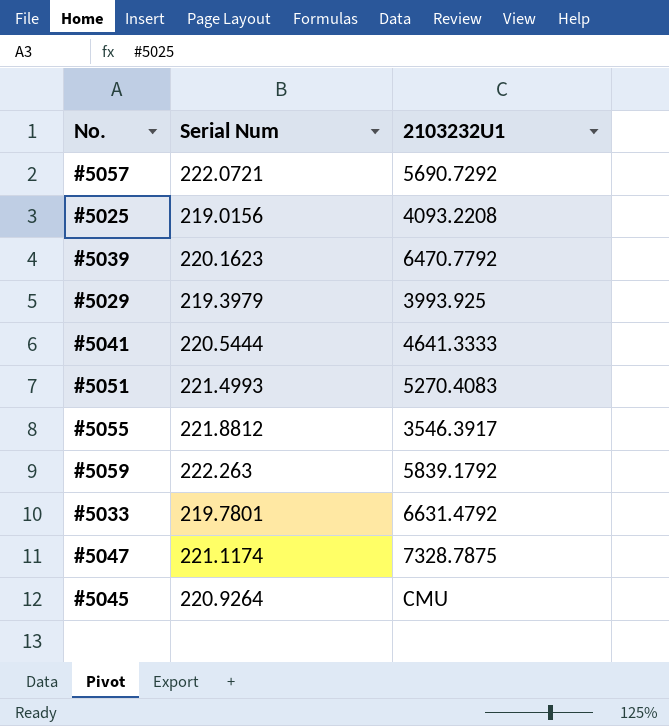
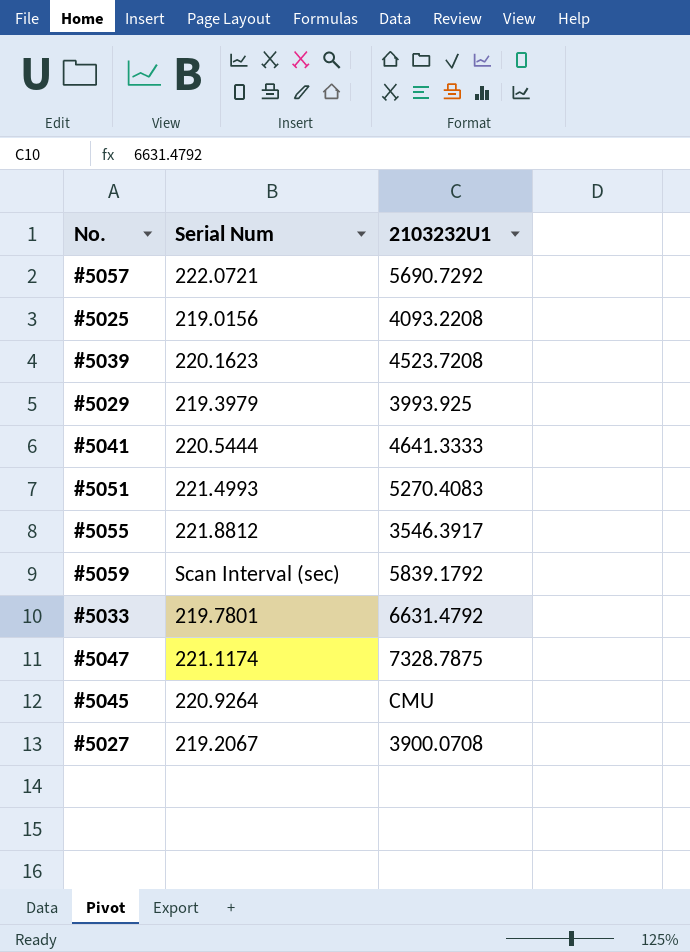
#5039 | 2103232U1: 6470.7792 -> 4523.7208
#5059 | Serial Num: 222.263 -> Scan Interval (sec)
row #5027: none -> 219.2067 | 3900.0708

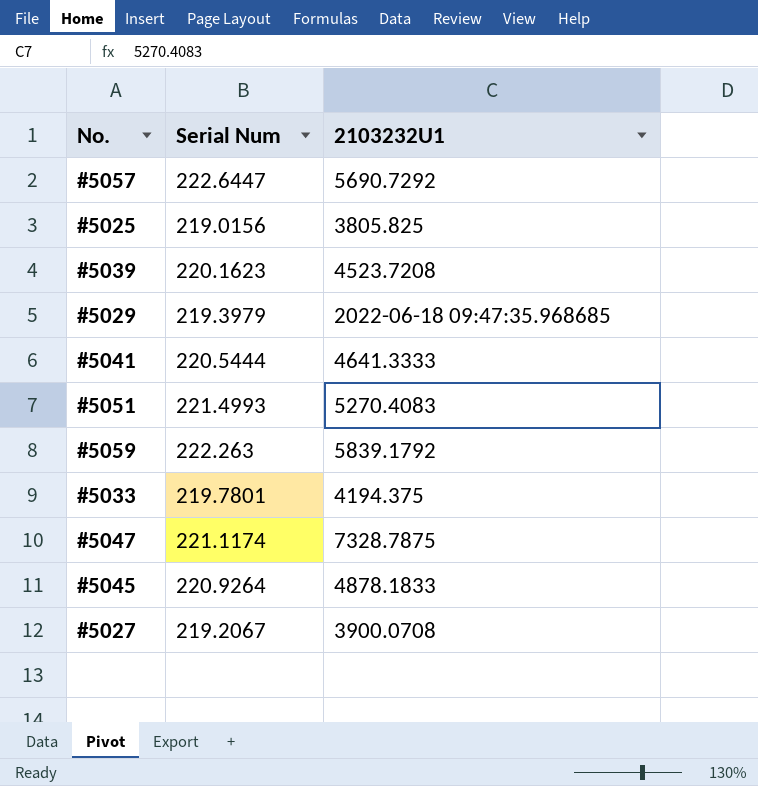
row #5055: 221.8812 | 3546.3917 -> none
#5057 | Serial Num: 222.0721 -> 222.6447
#5025 | 2103232U1: 4093.2208 -> 3805.825
#5029 | 2103232U1: 3993.925 -> 2022-06-18 09:47:35.968685
#5059 | Serial Num: Scan Interval (sec) -> 222.263
#5033 | 2103232U1: 6631.4792 -> 4194.375
#5045 | 2103232U1: CMU -> 4878.1833

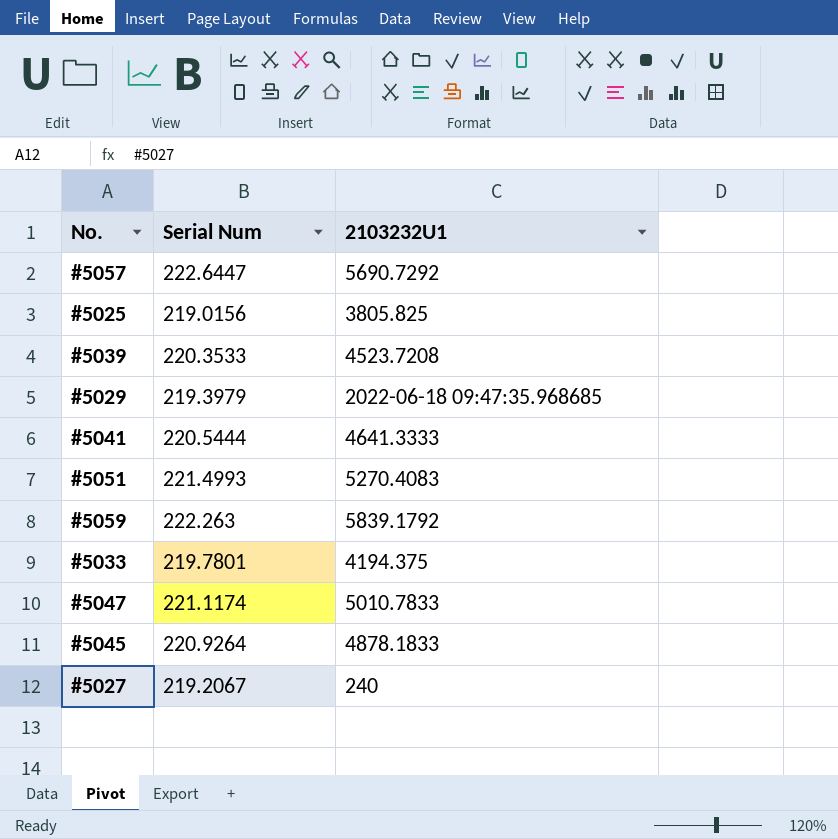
#5039 | Serial Num: 220.1623 -> 220.3533
#5047 | 2103232U1: 7328.7875 -> 5010.7833
#5027 | 2103232U1: 3900.0708 -> 240

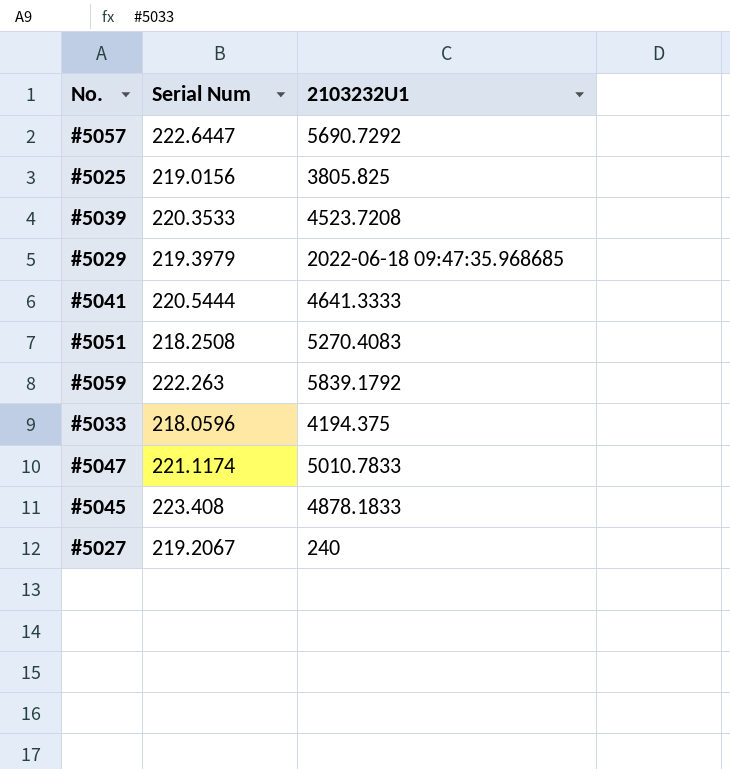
#5051 | Serial Num: 221.4993 -> 218.2508
#5033 | Serial Num: 219.7801 -> 218.0596
#5045 | Serial Num: 220.9264 -> 223.408

